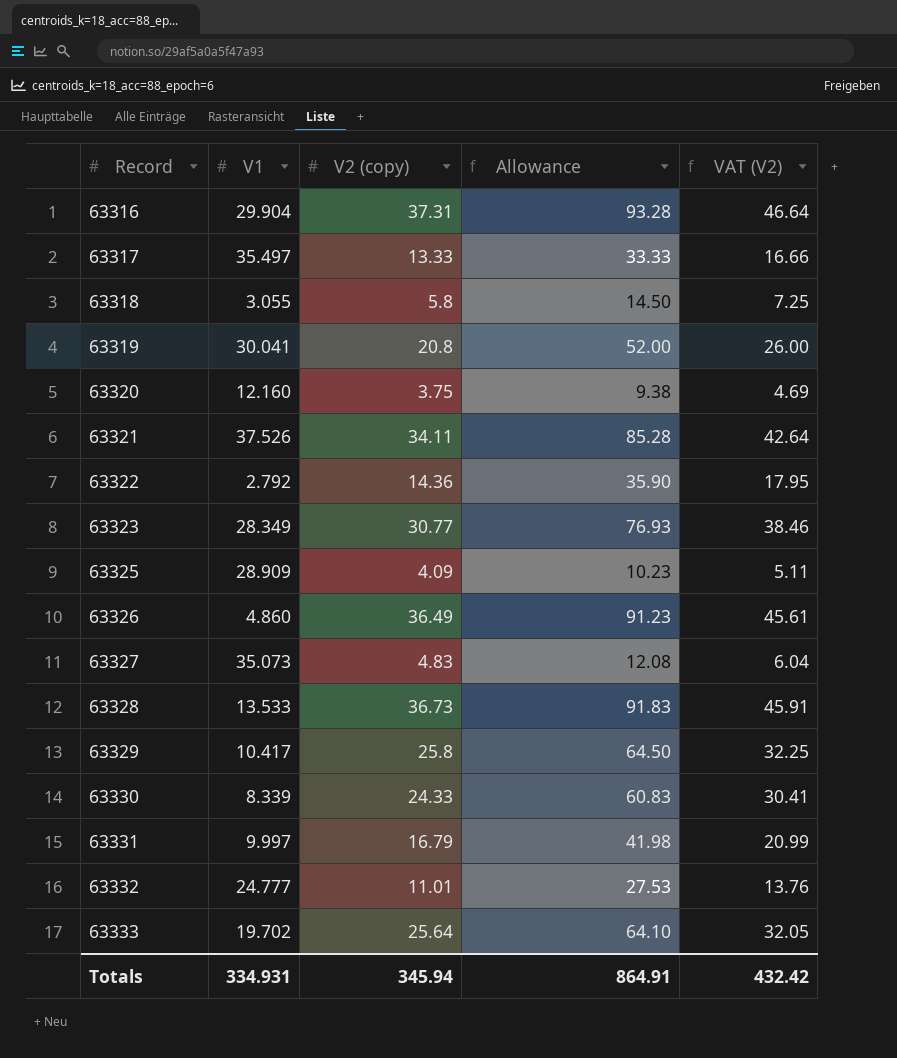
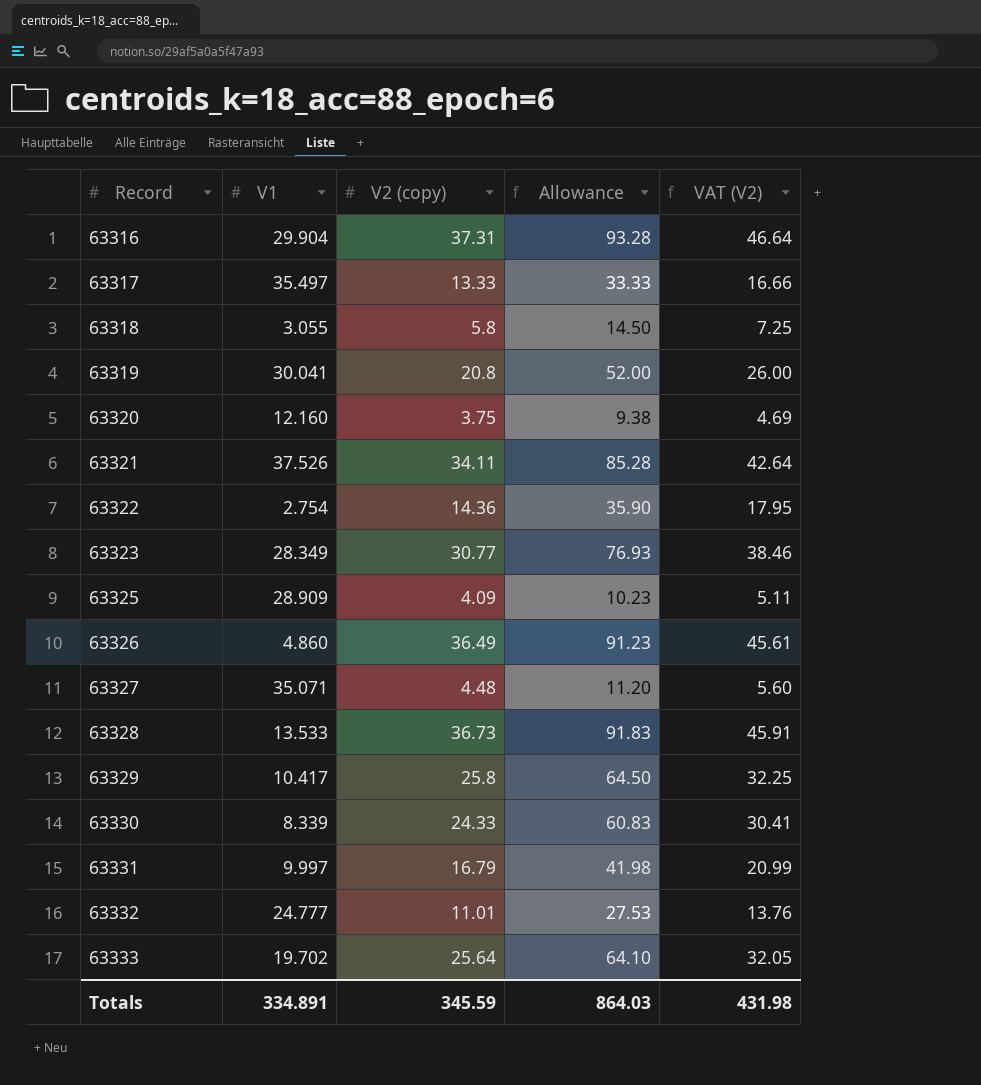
63322 | V1: 2.792 -> 2.754
63327 | V1: 35.073 -> 35.071
63327 | V2 (copy): 4.83 -> 4.48
63327 | Allowance: 12.08 -> 11.20
63327 | VAT (V2): 6.04 -> 5.60
Totals | V1: 334.931 -> 334.891
Totals | V2 (copy): 345.94 -> 345.59
Totals | Allowance: 864.91 -> 864.03
Totals | VAT (V2): 432.42 -> 431.98

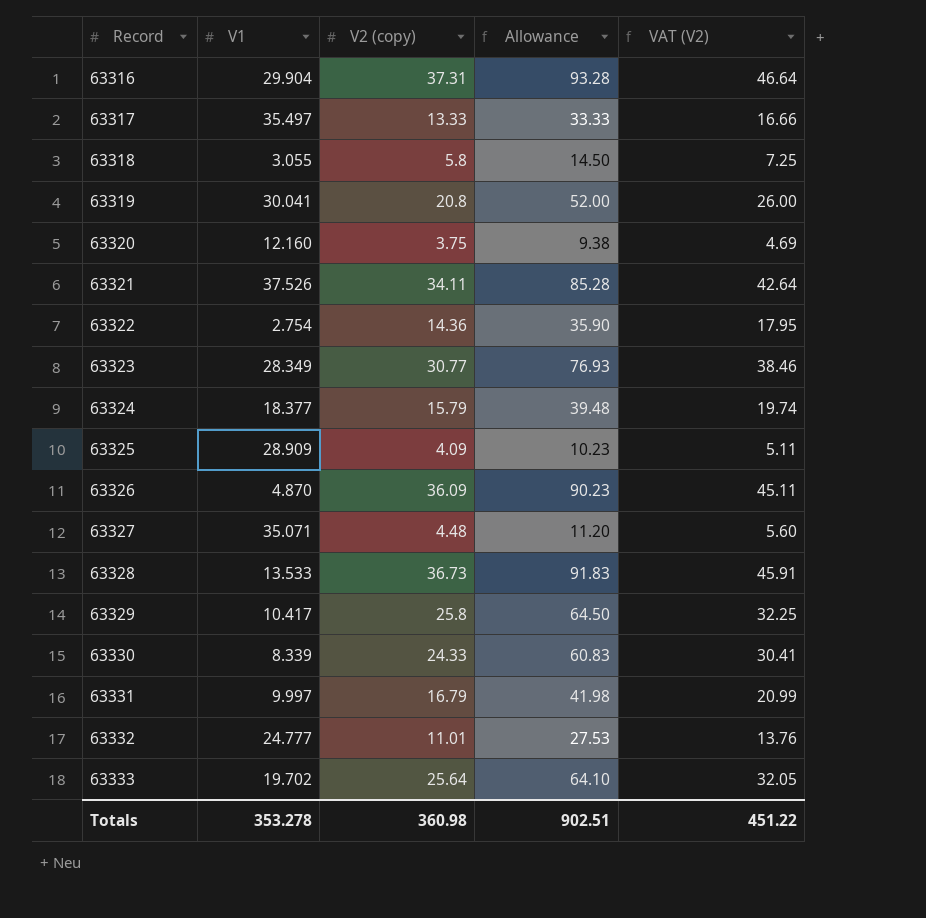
row 63324: none -> 18.377 | 15.79 | 39.48 | 19.74
63326 | V1: 4.860 -> 4.870
63326 | V2 (copy): 36.49 -> 36.09
63326 | Allowance: 91.23 -> 90.23
63326 | VAT (V2): 45.61 -> 45.11
Totals | V1: 334.891 -> 353.278
Totals | V2 (copy): 345.59 -> 360.98
Totals | Allowance: 864.03 -> 902.51
Totals | VAT (V2): 431.98 -> 451.22

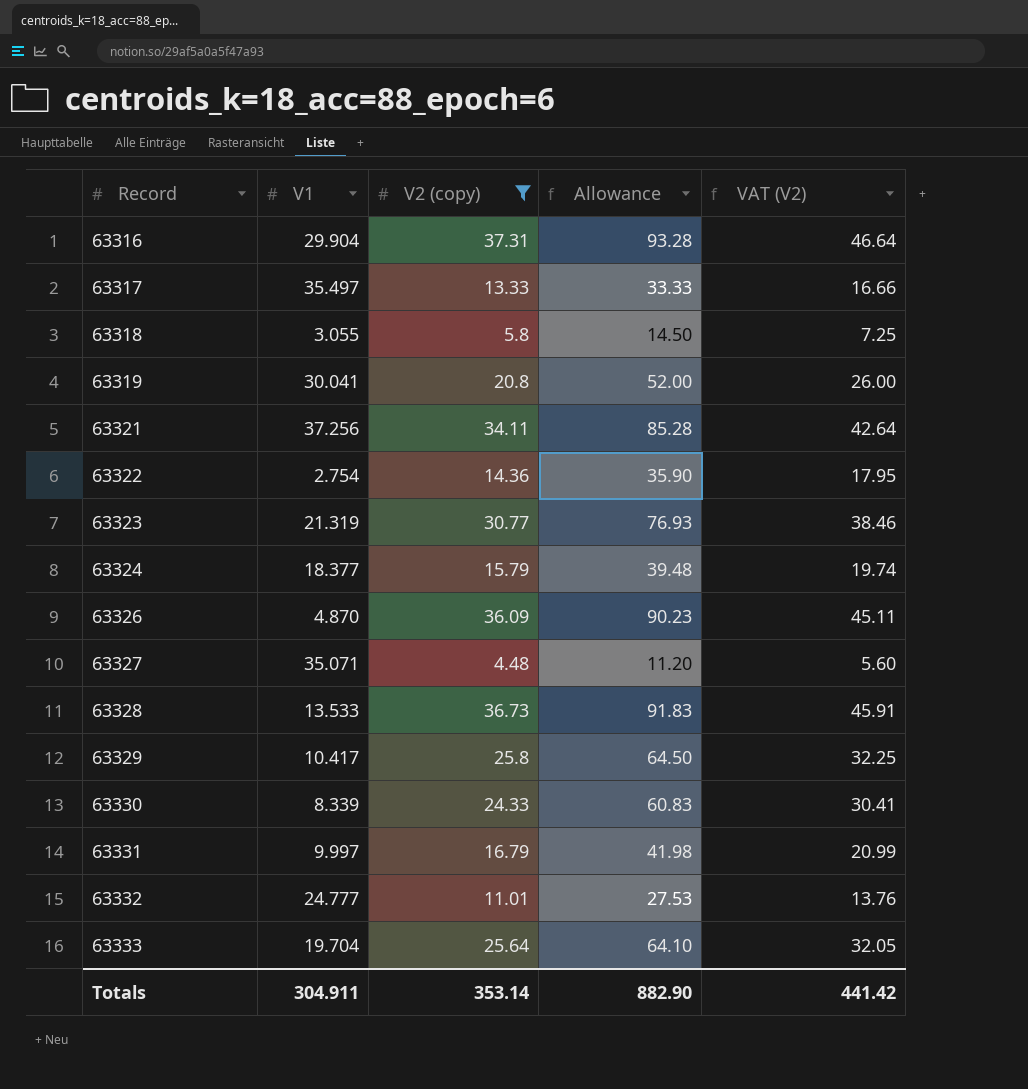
filter: none -> V2 (copy) >= 4.48
63321 | V1: 37.526 -> 37.256
63323 | V1: 28.349 -> 21.319
63333 | V1: 19.702 -> 19.704
Totals | V1: 353.278 -> 304.911
Totals | V2 (copy): 360.98 -> 353.14
Totals | Allowance: 902.51 -> 882.90
Totals | VAT (V2): 451.22 -> 441.42

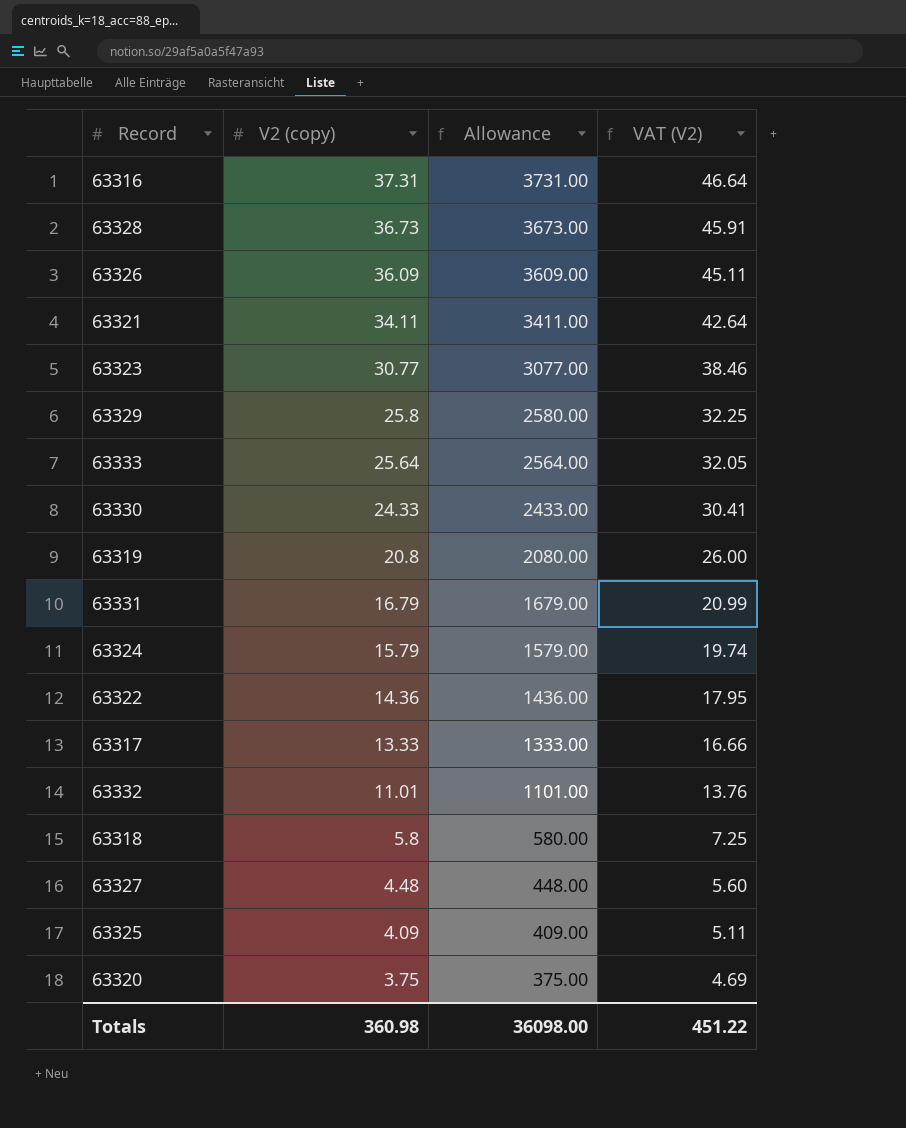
filter: V2 (copy) >= 4.48 -> none
row order: Record ascending -> V2 (copy) descending
column V1 | position: 2 -> none
column Allowance | formula: [V2 (copy)] * 2.5 -> [V2 (copy)] * 100
Totals | V2 (copy): 353.14 -> 360.98
Totals | Allowance: 882.90 -> 36098.00
Totals | VAT (V2): 441.42 -> 451.22

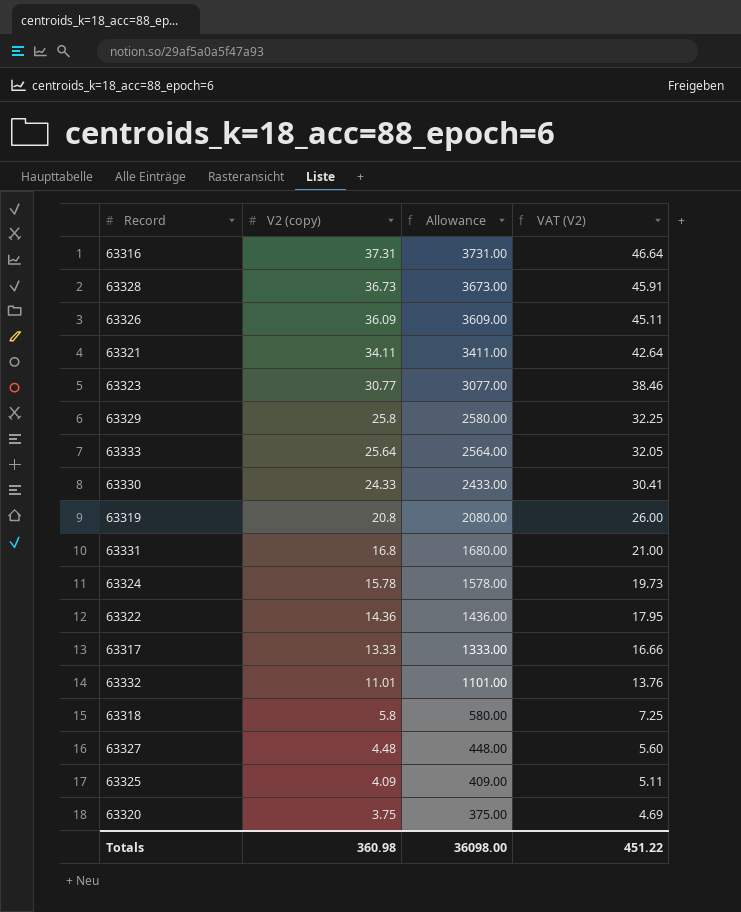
63331 | V2 (copy): 16.79 -> 16.8
63331 | Allowance: 1679.00 -> 1680.00
63331 | VAT (V2): 20.99 -> 21.00
63324 | V2 (copy): 15.79 -> 15.78
63324 | Allowance: 1579.00 -> 1578.00
63324 | VAT (V2): 19.74 -> 19.73

